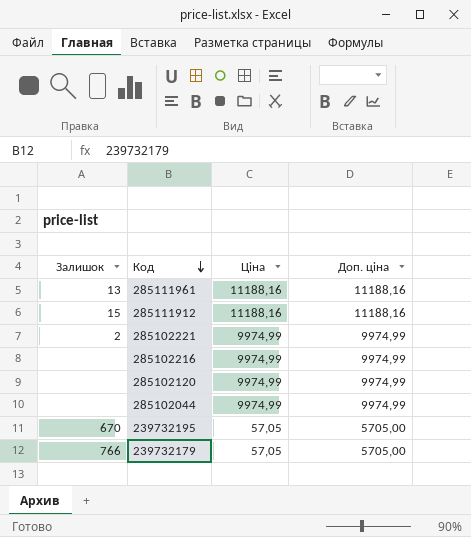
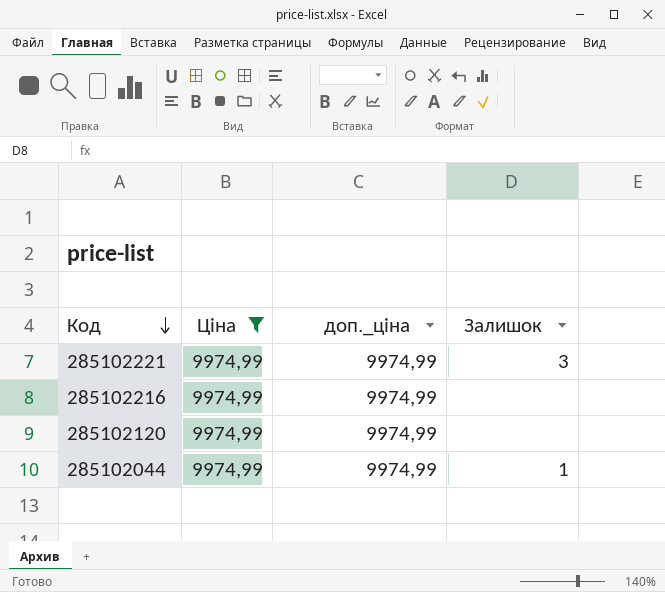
filter: none -> Ціна = 9974,99
column name: Доп. ціна -> доп._ціна
column Залишок | position: 1 -> 4
285102221 | Залишок: 2 -> 3
285102044 | Залишок: none -> 1

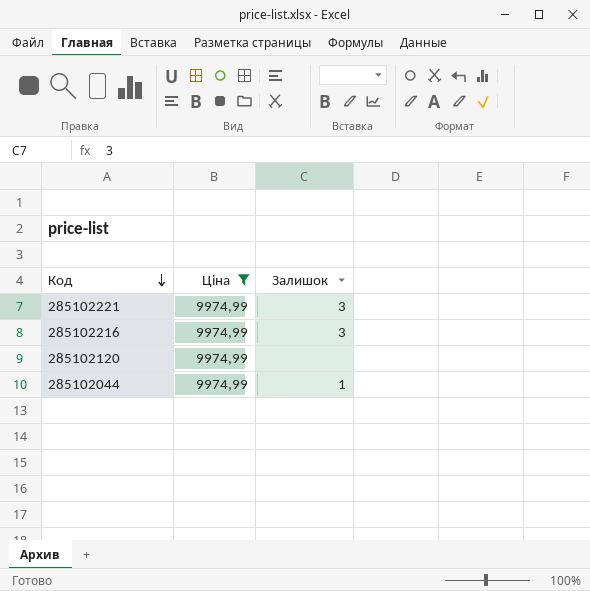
column доп._ціна | position: 3 -> none
285102216 | Залишок: none -> 3

